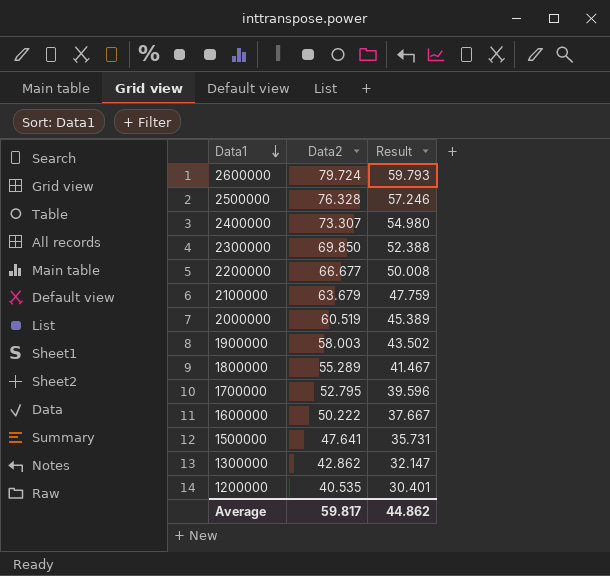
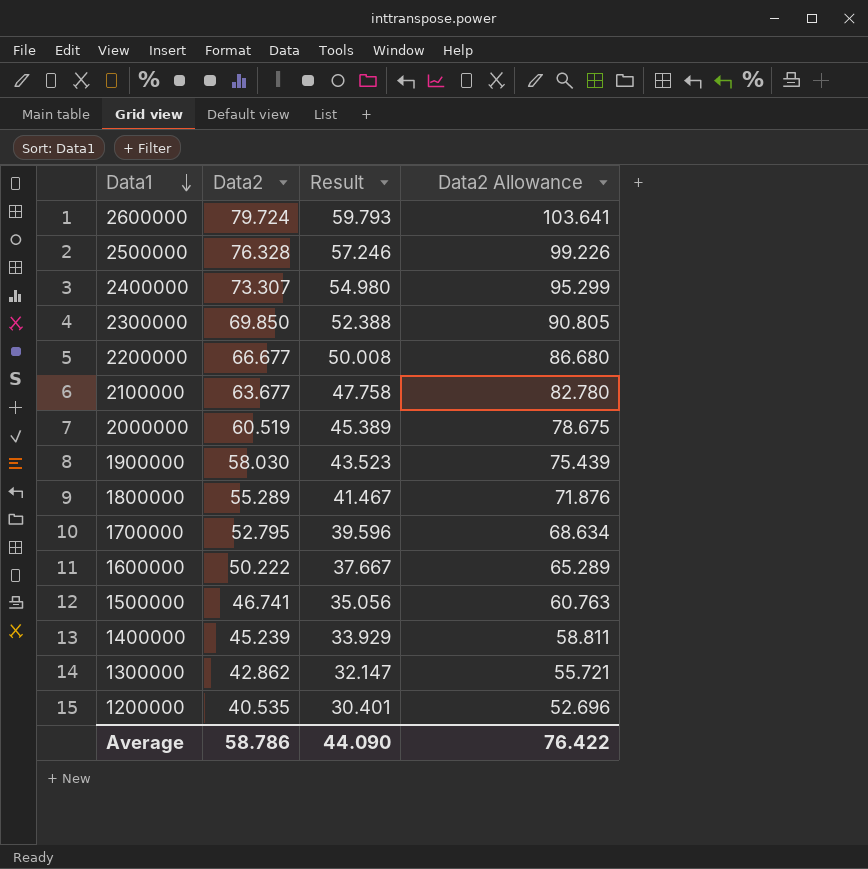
column Data2 Allowance | formula: none -> [Data2] * 1.3
2100000 | Data2: 63.679 -> 63.677
2100000 | Result: 47.759 -> 47.758
1900000 | Data2: 58.003 -> 58.030
1900000 | Result: 43.502 -> 43.523
1500000 | Data2: 47.641 -> 46.741
1500000 | Result: 35.731 -> 35.056
row 1400000: none -> 45.239 | 33.929 | 58.811
Average | Data2: 59.817 -> 58.786
Average | Result: 44.862 -> 44.090

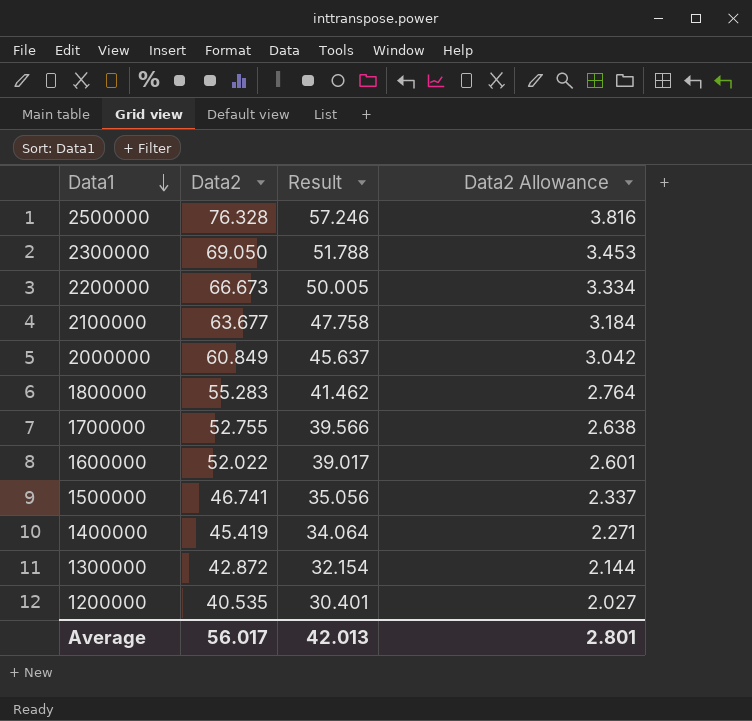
column Data2 Allowance | formula: [Data2] * 1.3 -> [Data2] * 0.05
row 2600000: 79.724 | 59.793 | 103.641 -> none
row 2400000: 73.307 | 54.980 | 95.299 -> none
row 1900000: 58.030 | 43.523 | 75.439 -> none
2300000 | Data2: 69.850 -> 69.050
2300000 | Result: 52.388 -> 51.788
2200000 | Data2: 66.677 -> 66.673
2200000 | Result: 50.008 -> 50.005
2000000 | Data2: 60.519 -> 60.849
2000000 | Result: 45.389 -> 45.637
1800000 | Data2: 55.289 -> 55.283
1800000 | Result: 41.467 -> 41.462
1700000 | Data2: 52.795 -> 52.755
1700000 | Result: 39.596 -> 39.566
1600000 | Data2: 50.222 -> 52.022
1600000 | Result: 37.667 -> 39.017
1400000 | Data2: 45.239 -> 45.419
1400000 | Result: 33.929 -> 34.064
1300000 | Data2: 42.862 -> 42.872
1300000 | Result: 32.147 -> 32.154
Average | Data2: 58.786 -> 56.017
Average | Result: 44.090 -> 42.013
Average | Data2 Allowance: 76.422 -> 2.801

